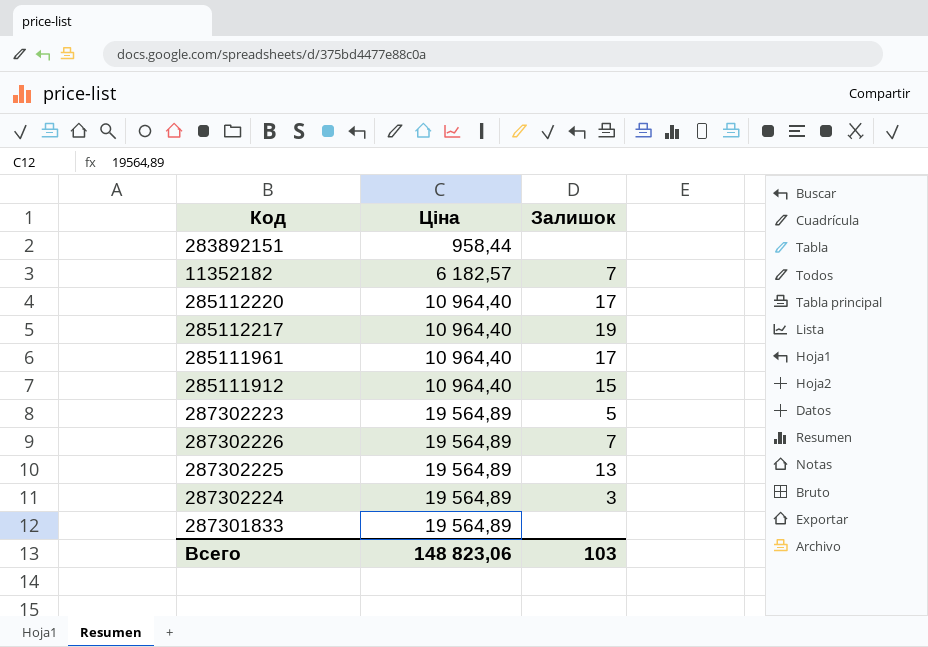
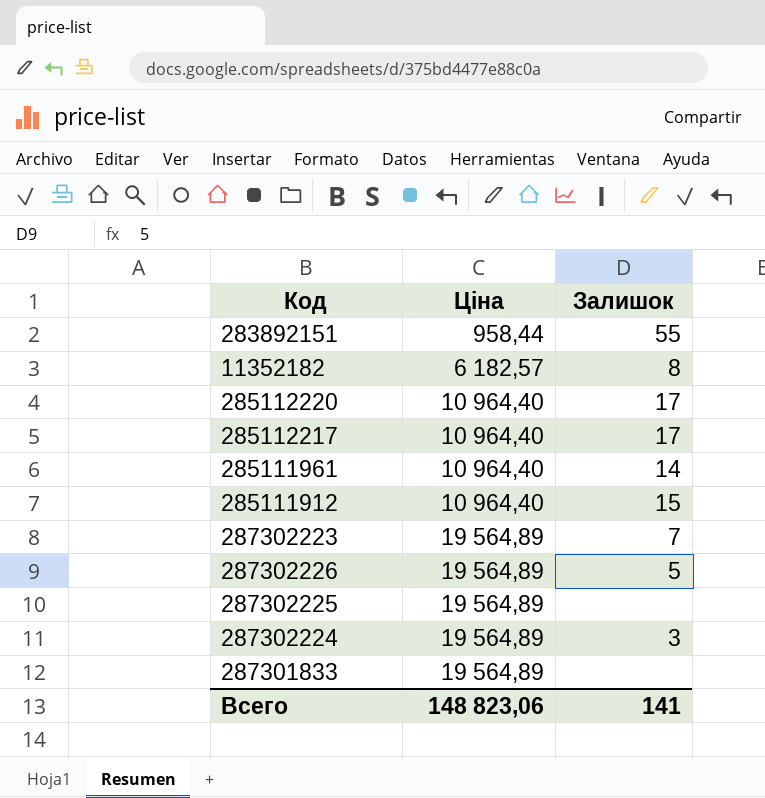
283892151 | Залишок: none -> 55
11352182 | Залишок: 7 -> 8
285112217 | Залишок: 19 -> 17
285111961 | Залишок: 17 -> 14
287302223 | Залишок: 5 -> 7
287302226 | Залишок: 7 -> 5
287302225 | Залишок: 13 -> none
Всего | Залишок: 103 -> 141

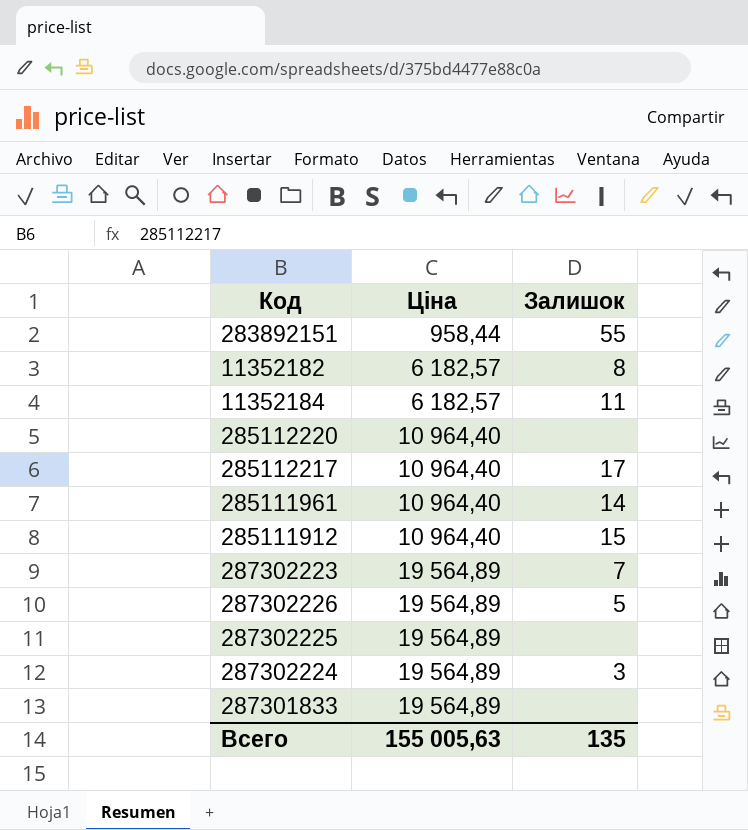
row 11352184: none -> 6 182,57 | 11
285112220 | Залишок: 17 -> none
Всего | Ціна: 148 823,06 -> 155 005,63
Всего | Залишок: 141 -> 135

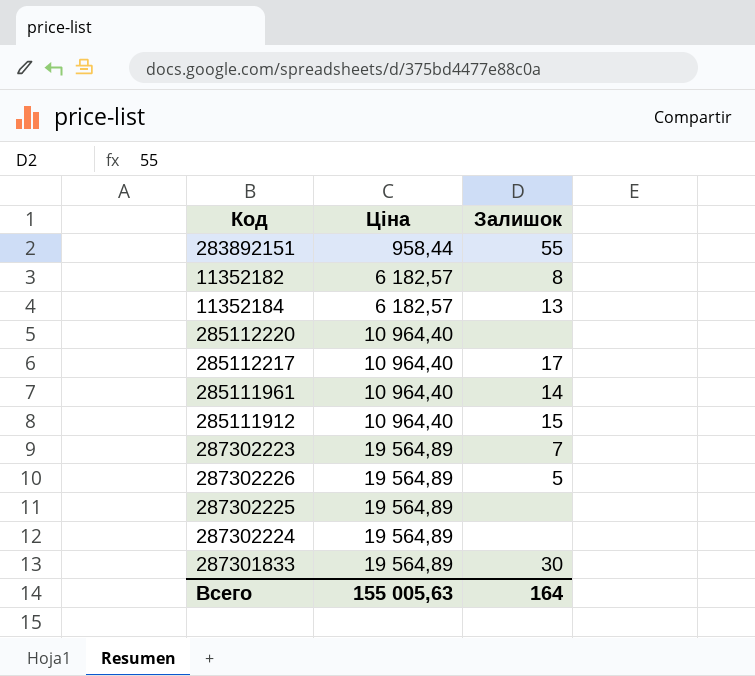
11352184 | Залишок: 11 -> 13
287302224 | Залишок: 3 -> none
287301833 | Залишок: none -> 30
Всего | Залишок: 135 -> 164

